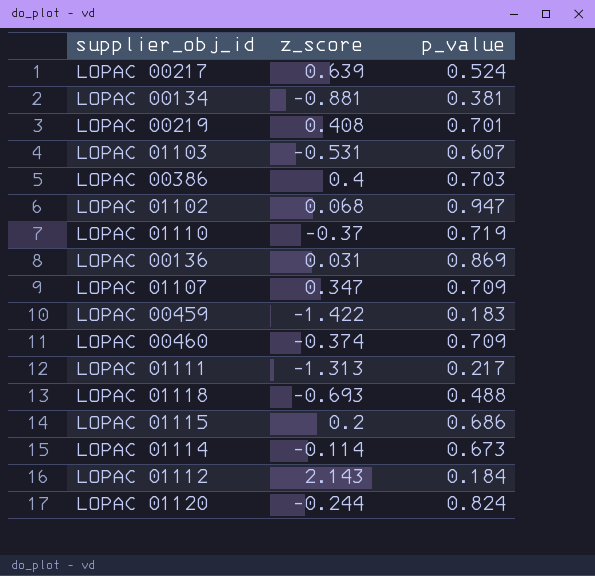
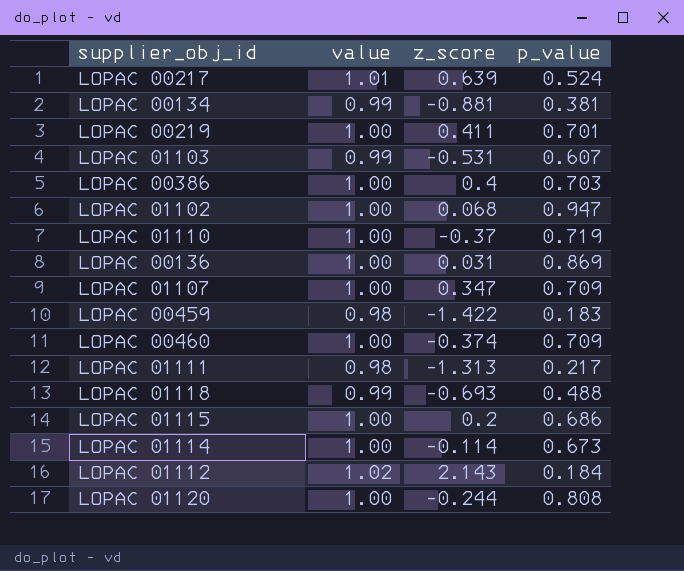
column value | position: none -> 2
LOPAC 00219 | z_score: 0.408 -> 0.411
LOPAC 01120 | p_value: 0.824 -> 0.808

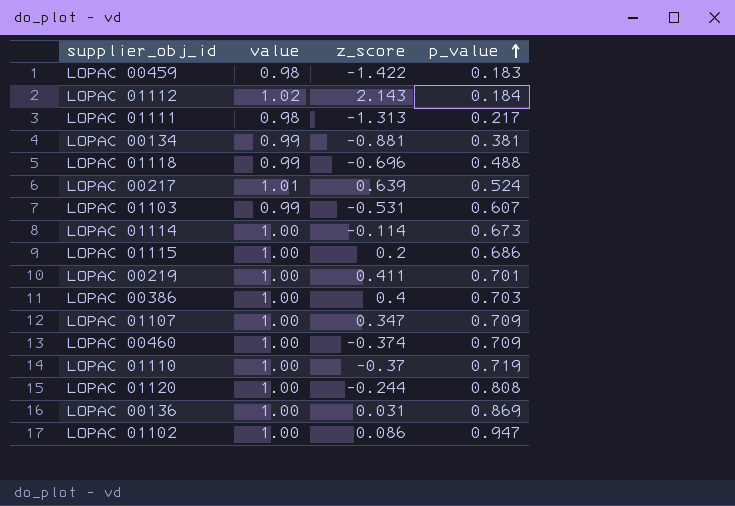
row order: none -> p_value ascending
LOPAC 01118 | z_score: -0.693 -> -0.696
LOPAC 01102 | z_score: 0.068 -> 0.086

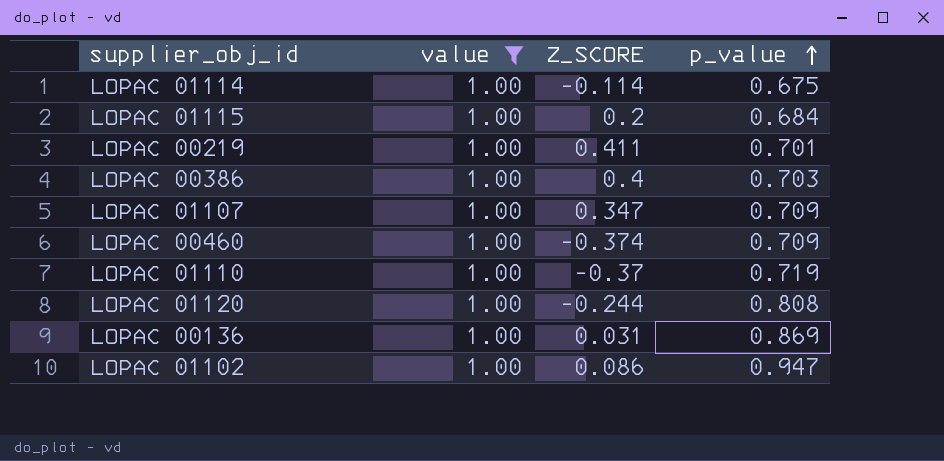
filter: none -> value = 1.00
column name: z_score -> Z_SCORE
LOPAC 01114 | p_value: 0.673 -> 0.675
LOPAC 01115 | p_value: 0.686 -> 0.684

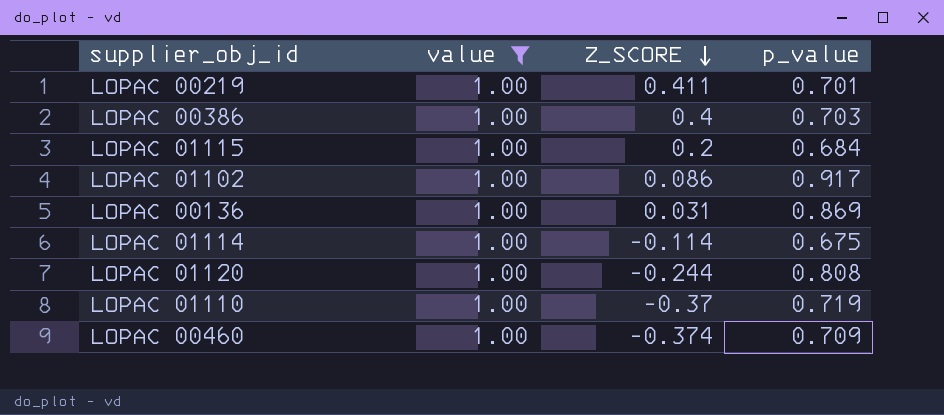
row order: p_value ascending -> Z_SCORE descending
row LOPAC 01107: 1.00 | 0.347 | 0.709 -> none
LOPAC 01102 | p_value: 0.947 -> 0.917

